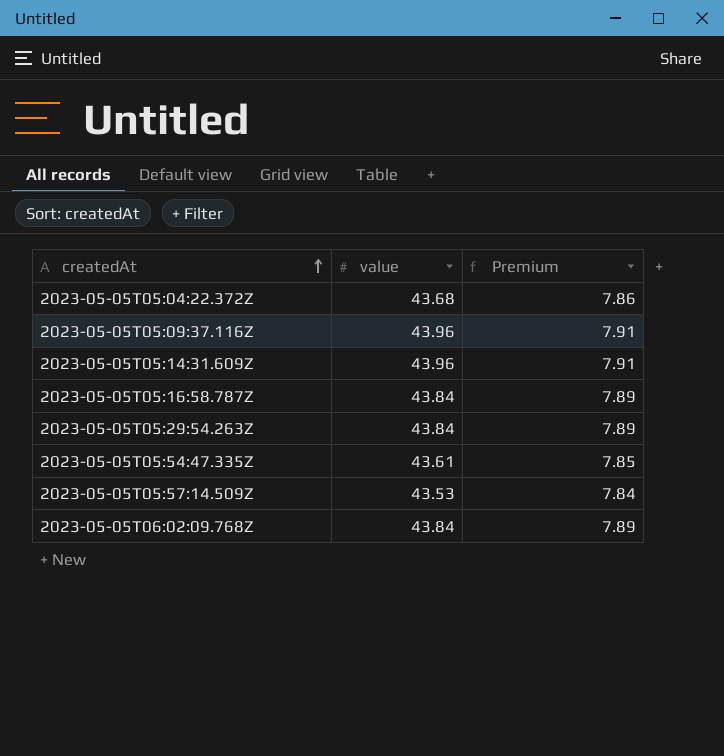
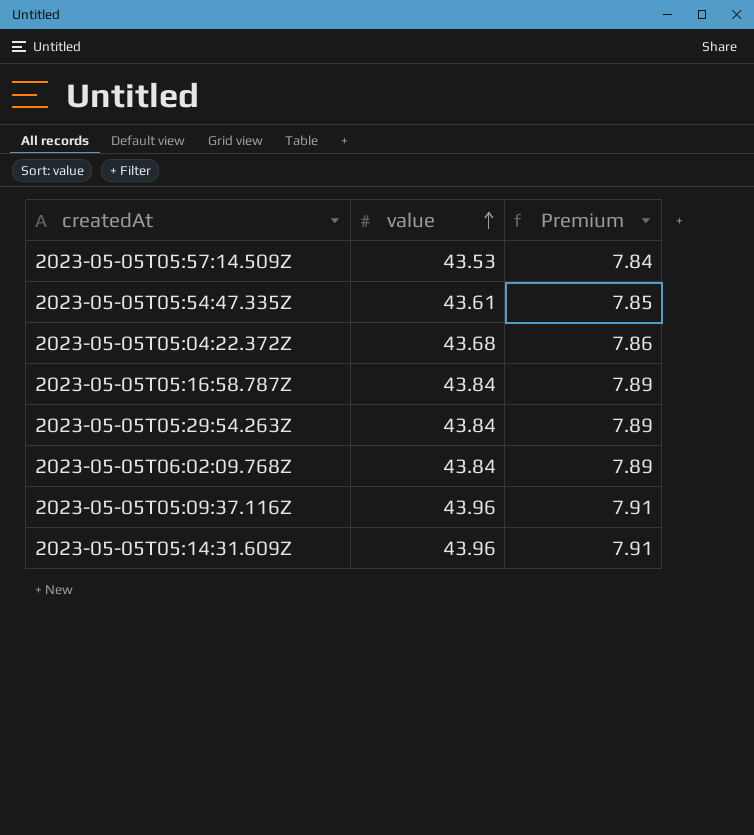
row order: createdAt ascending -> value ascending

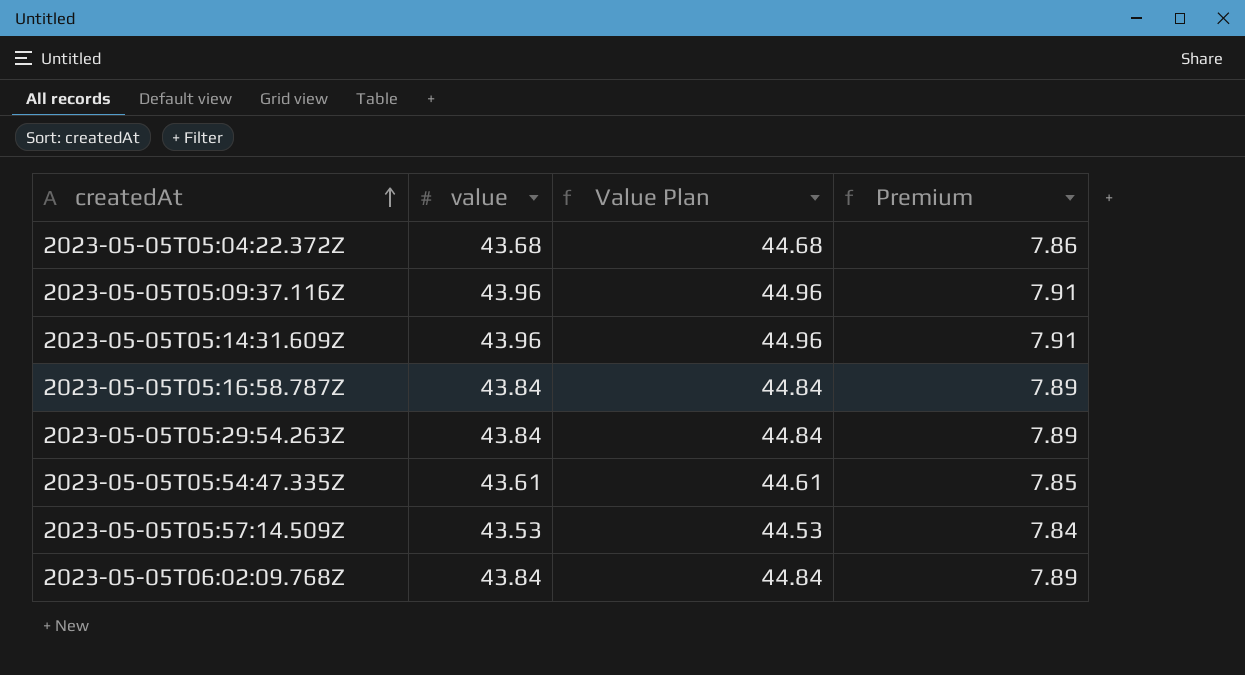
row order: value ascending -> createdAt ascending
column Value Plan | formula: none -> [value] + 1

